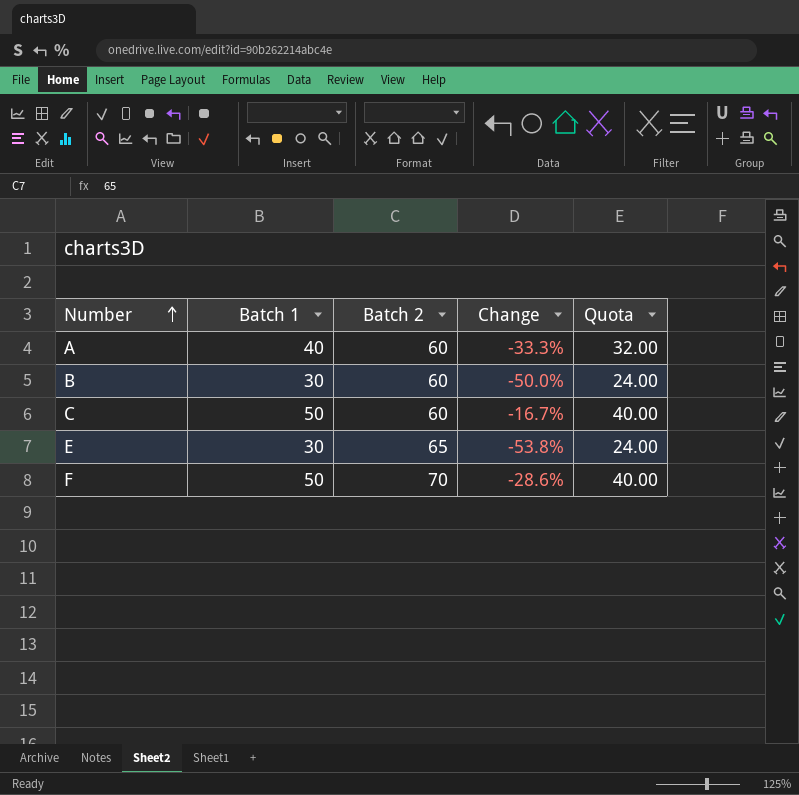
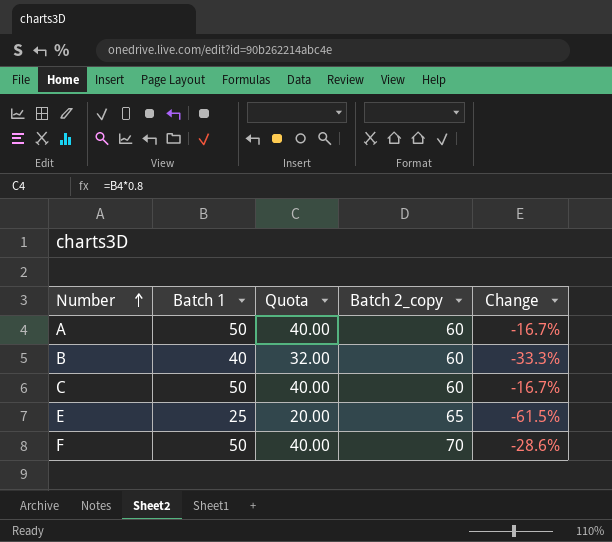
column Quota | position: 5 -> 3
column name: Batch 2 -> Batch 2_copy
A | Batch 1: 40 -> 50
A | Quota: 32.00 -> 40.00
A | Change: -33.3% -> -16.7%
B | Batch 1: 30 -> 40
B | Quota: 24.00 -> 32.00
B | Change: -50.0% -> -33.3%
E | Batch 1: 30 -> 25
E | Quota: 24.00 -> 20.00
E | Change: -53.8% -> -61.5%

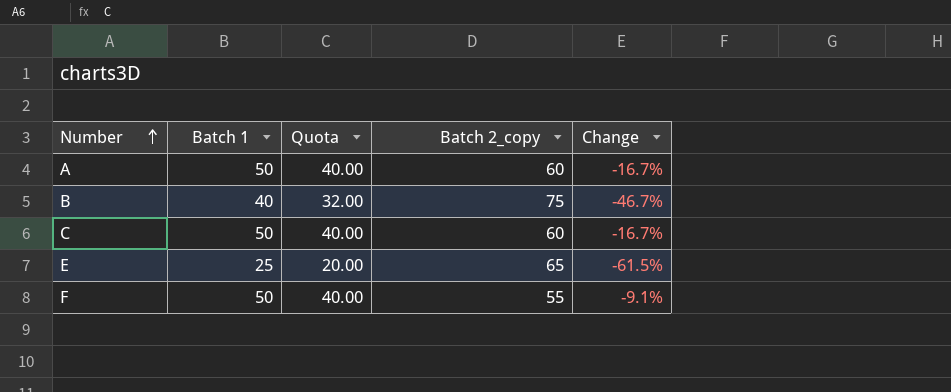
B | Batch 2_copy: 60 -> 75
B | Change: -33.3% -> -46.7%
F | Batch 2_copy: 70 -> 55
F | Change: -28.6% -> -9.1%

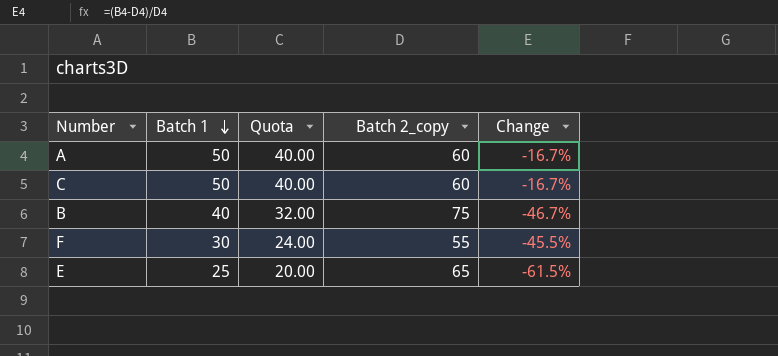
row order: Number ascending -> Batch 1 descending
F | Batch 1: 50 -> 30
F | Quota: 40.00 -> 24.00
F | Change: -9.1% -> -45.5%

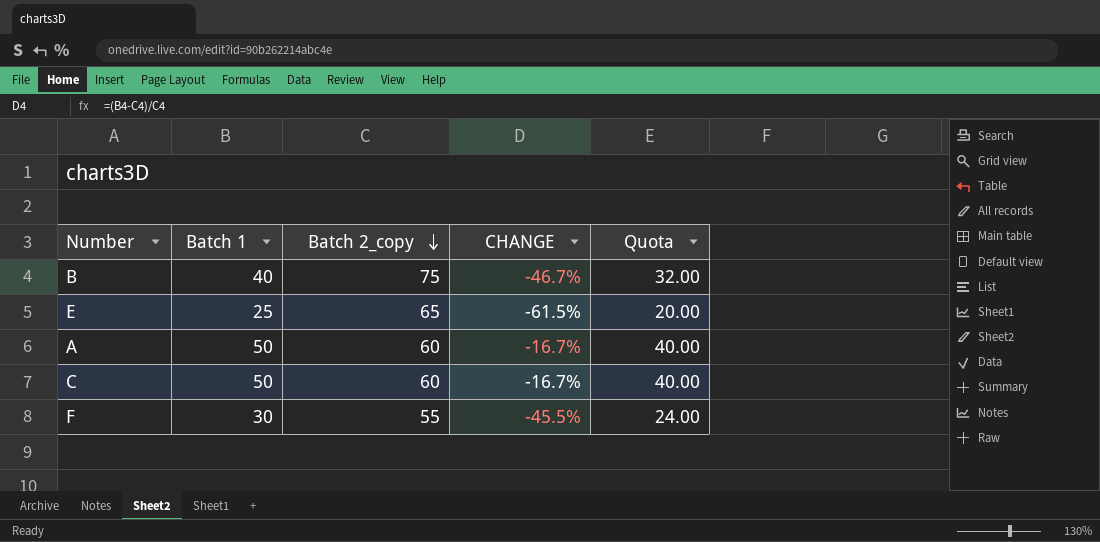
row order: Batch 1 descending -> Batch 2_copy descending
column name: Change -> CHANGE
column Quota | position: 3 -> 5

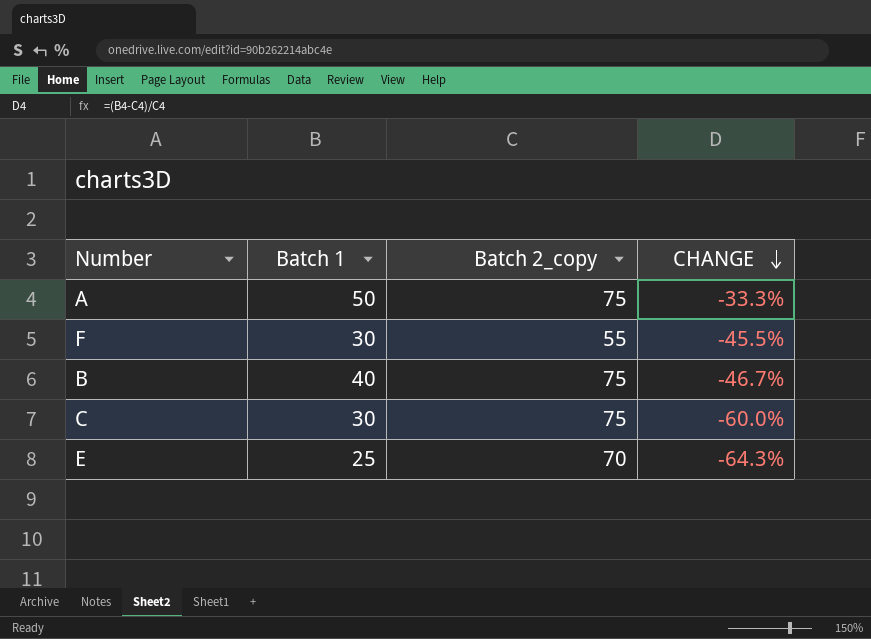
row order: Batch 2_copy descending -> CHANGE descending
column Quota | formula: [Batch 1] * 0.8 -> none
A | Batch 2_copy: 60 -> 75
A | CHANGE: -16.7% -> -33.3%
C | Batch 1: 50 -> 30
C | Batch 2_copy: 60 -> 75
C | CHANGE: -16.7% -> -60.0%
E | Batch 2_copy: 65 -> 70
E | CHANGE: -61.5% -> -64.3%

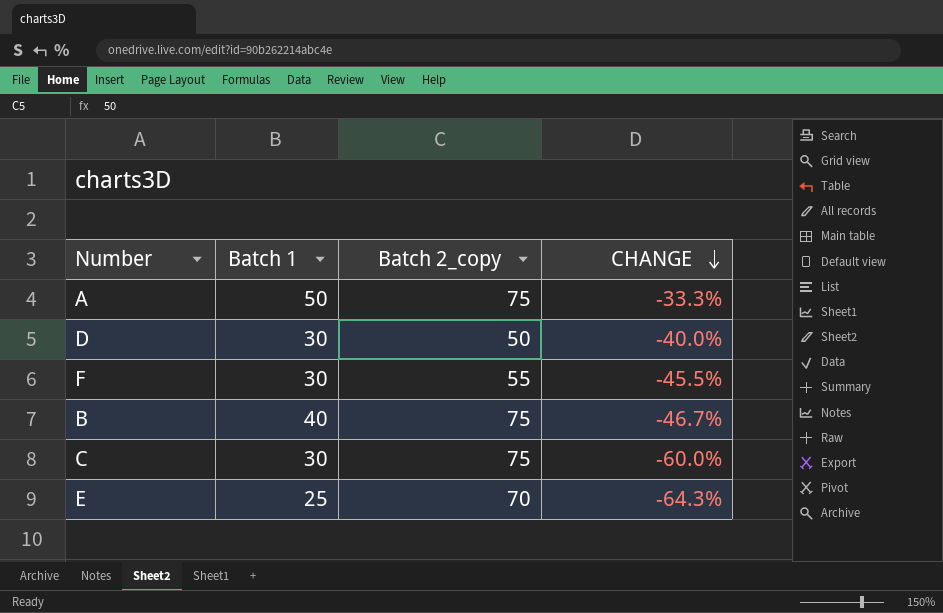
row D: none -> 30 | 50 | -40.0%

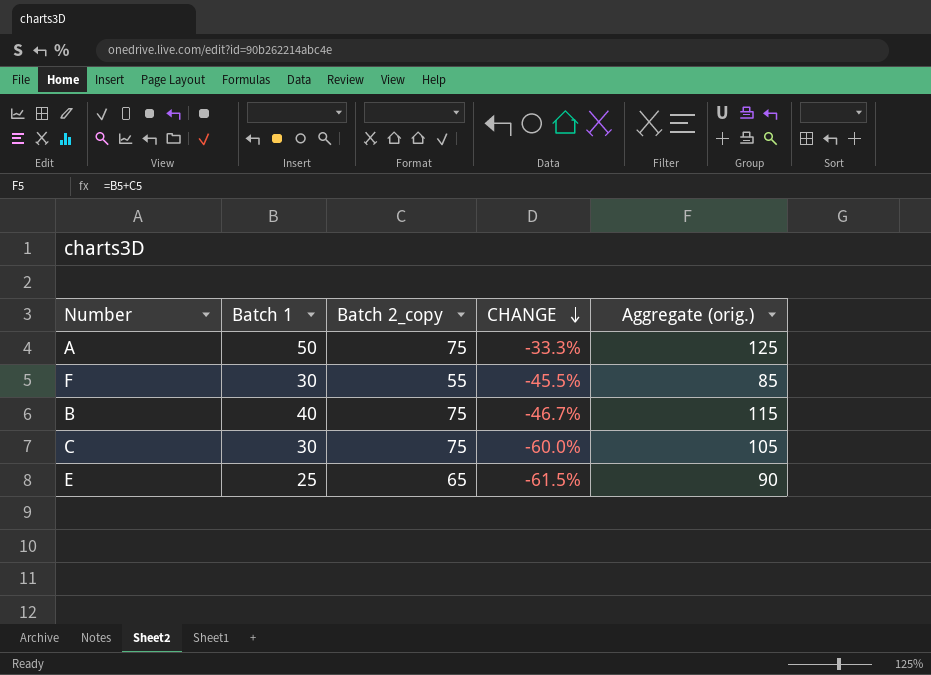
column Aggregate (orig.) | formula: none -> [Batch 1] + [Batch 2_copy]
row D: 30 | 50 | -40.0% -> none
E | Batch 2_copy: 70 -> 65
E | CHANGE: -64.3% -> -61.5%

